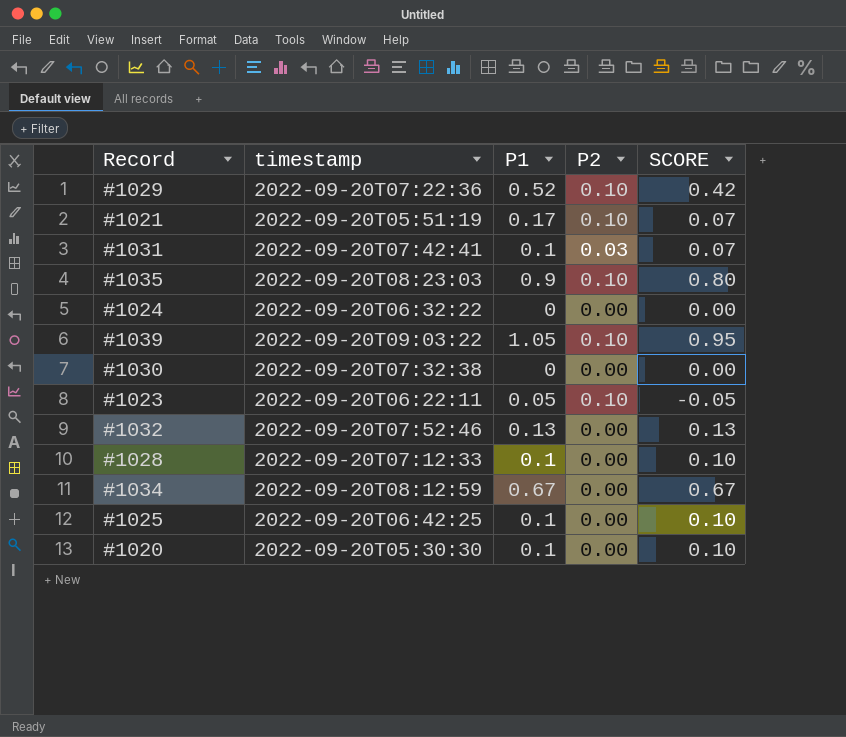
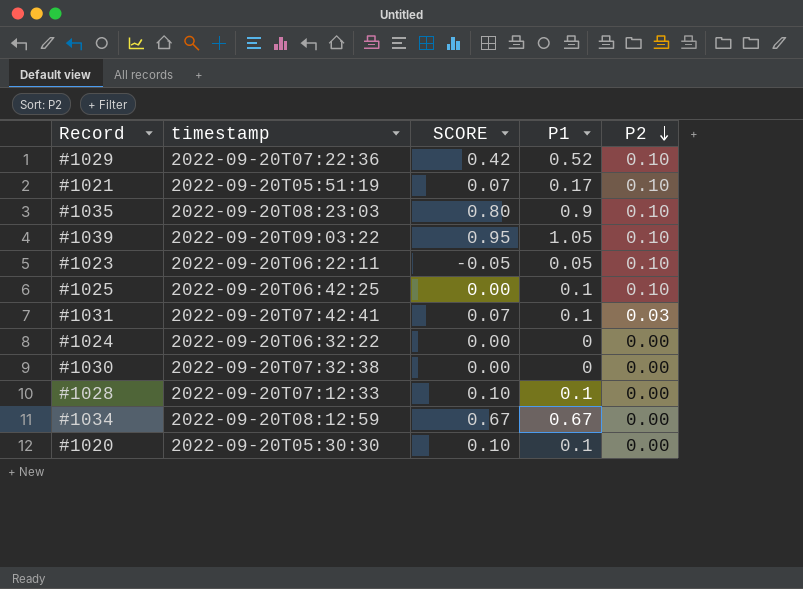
row order: none -> P2 descending
column SCORE | position: 5 -> 3
row #1032: 2022-09-20T07:52:46 | 0.13 | 0.00 | 0.13 -> none
#1025 | SCORE: 0.10 -> 0.00
#1025 | P2: 0.00 -> 0.10

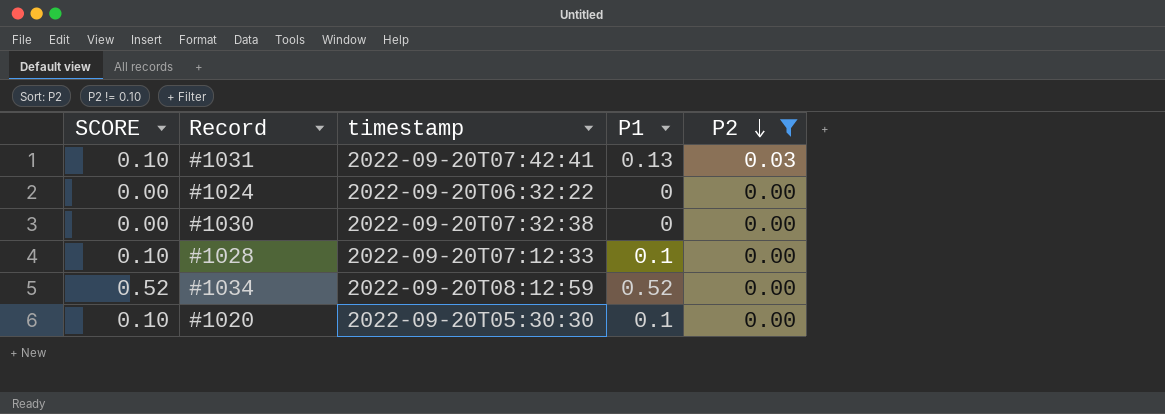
filter: none -> P2 != 0.10
column SCORE | position: 3 -> 1
#1031 | SCORE: 0.07 -> 0.10
#1031 | P1: 0.1 -> 0.13
#1034 | SCORE: 0.67 -> 0.52
#1034 | P1: 0.67 -> 0.52

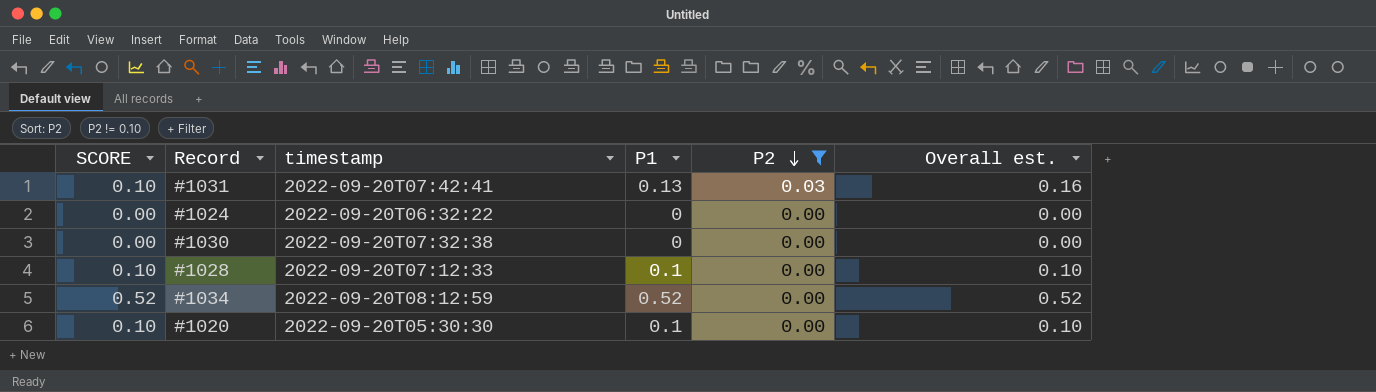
column Overall est. | formula: none -> [P1] + [P2]

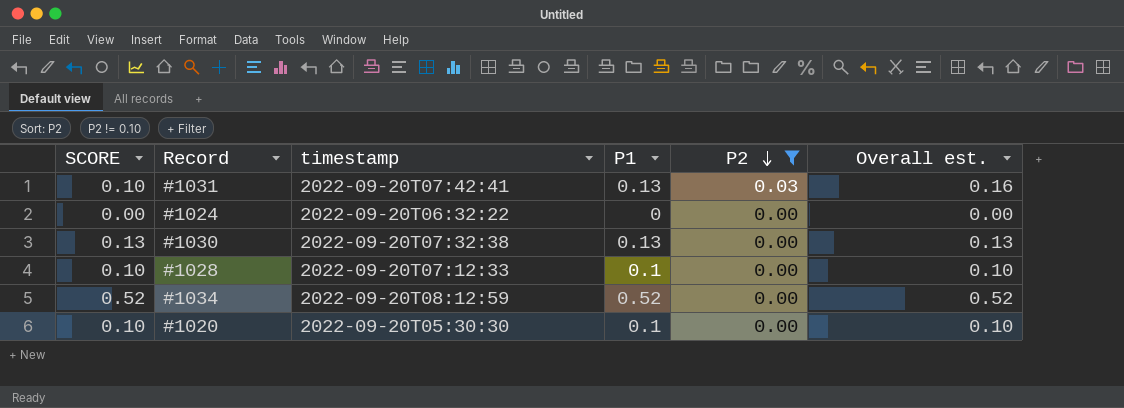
#1030 | SCORE: 0.00 -> 0.13
#1030 | P1: 0 -> 0.13
#1030 | Overall est.: 0.00 -> 0.13

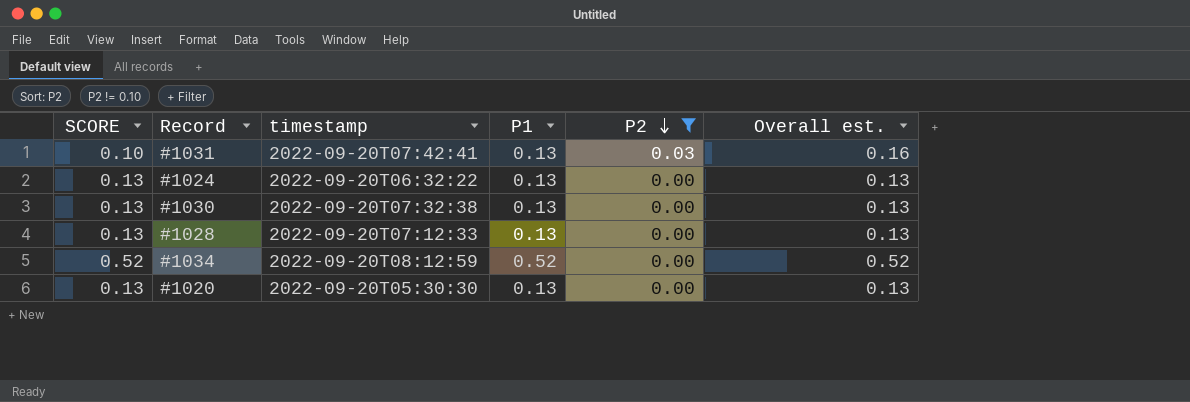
#1024 | SCORE: 0.00 -> 0.13
#1024 | P1: 0 -> 0.13
#1024 | Overall est.: 0.00 -> 0.13
#1028 | SCORE: 0.10 -> 0.13
#1028 | P1: 0.1 -> 0.13
#1028 | Overall est.: 0.10 -> 0.13
#1020 | SCORE: 0.10 -> 0.13
#1020 | P1: 0.1 -> 0.13
#1020 | Overall est.: 0.10 -> 0.13

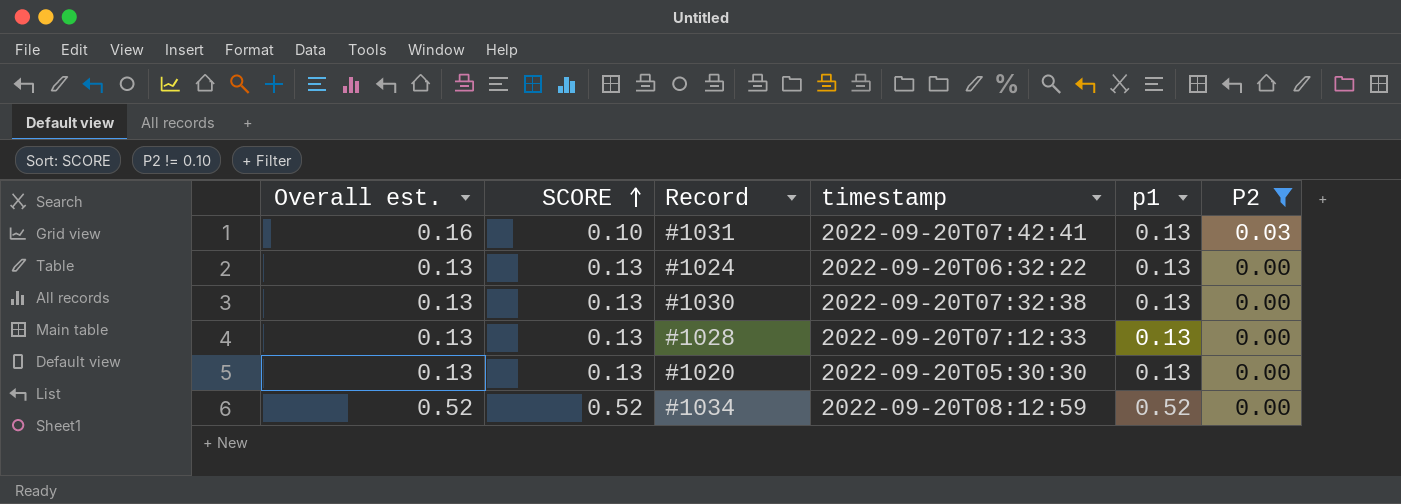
row order: P2 descending -> SCORE ascending
column Overall est. | position: 6 -> 1
column name: P1 -> p1

